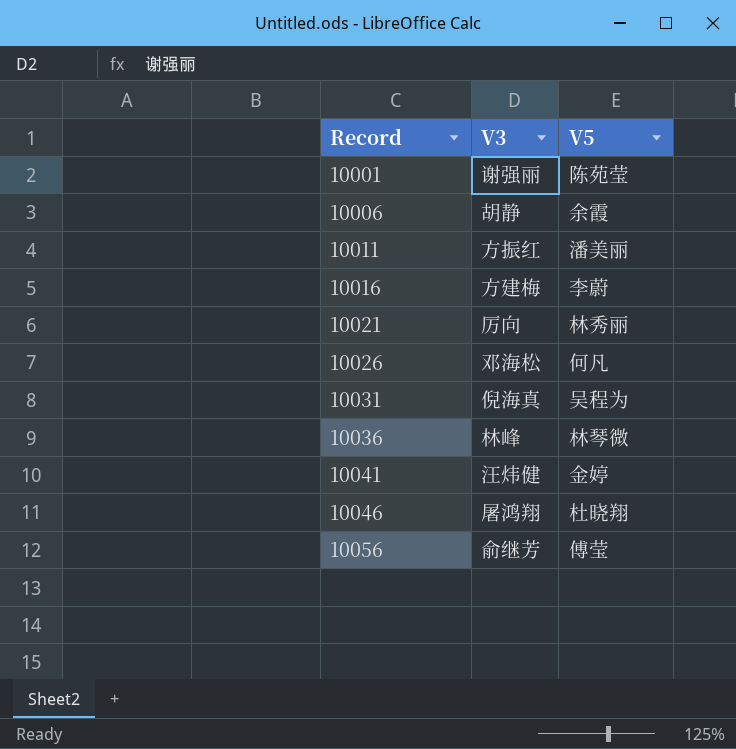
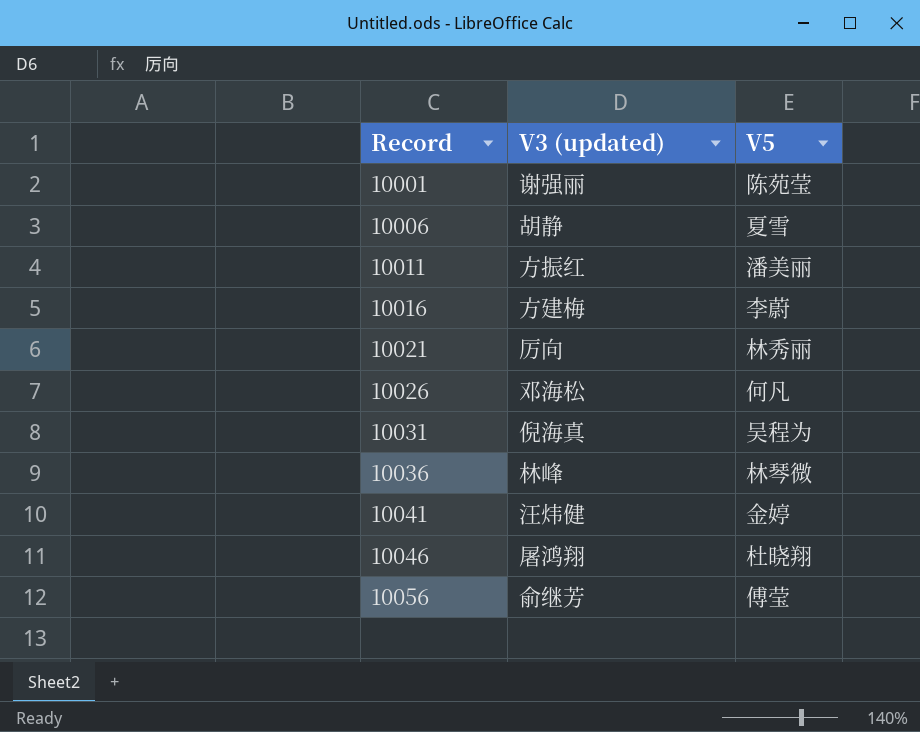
column name: V3 -> V3 (updated)
10006 | V5: 余霞 -> 夏雪

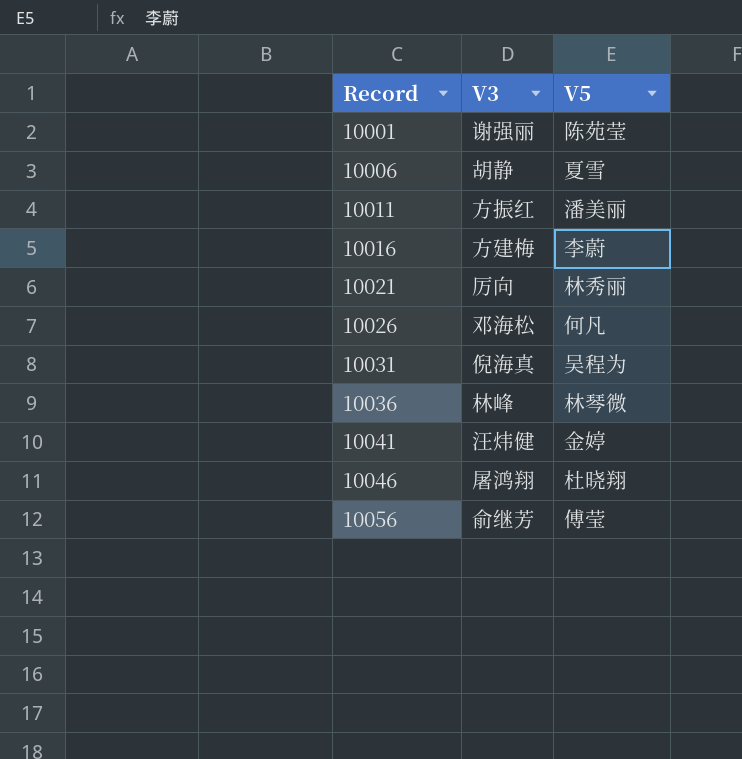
column name: V3 (updated) -> V3

